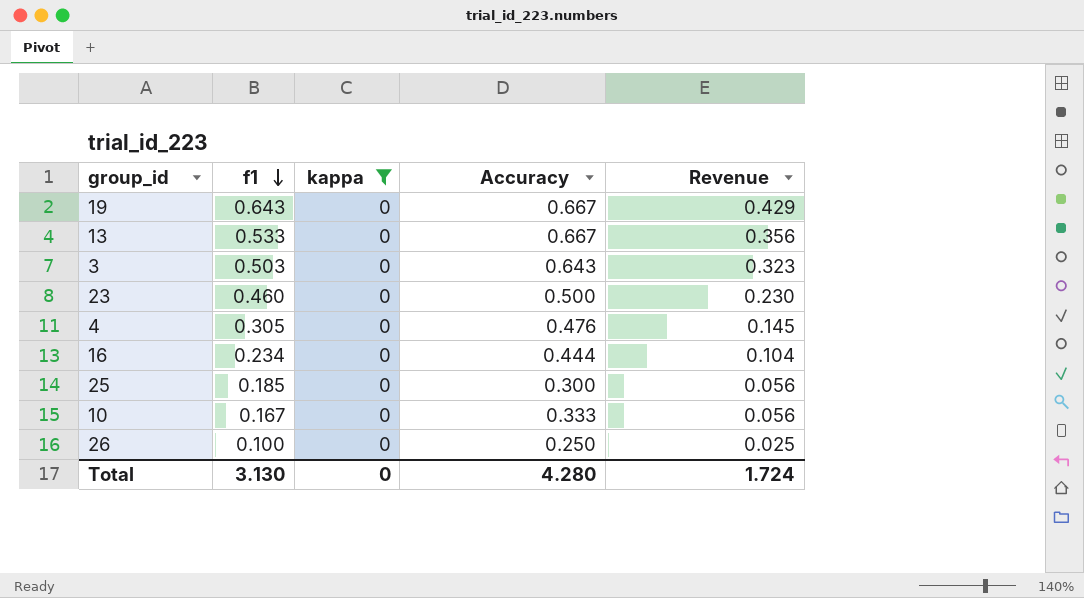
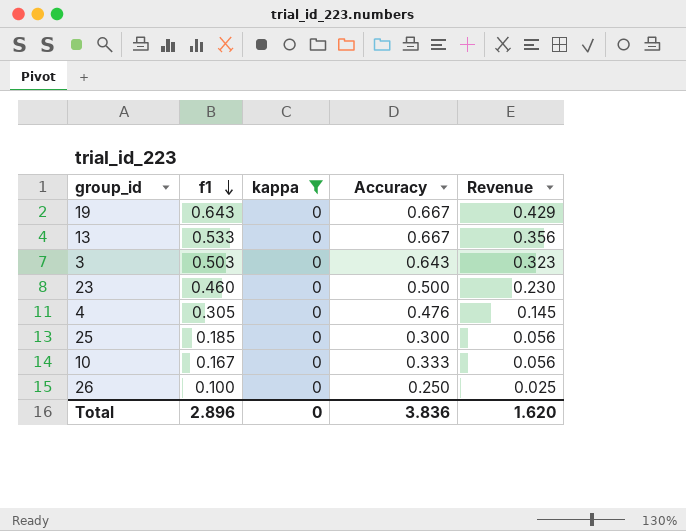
row 16: 0.234 | 0 | 0.444 | 0.104 -> none
Total | f1: 3.130 -> 2.896
Total | Accuracy: 4.280 -> 3.836
Total | Revenue: 1.724 -> 1.620

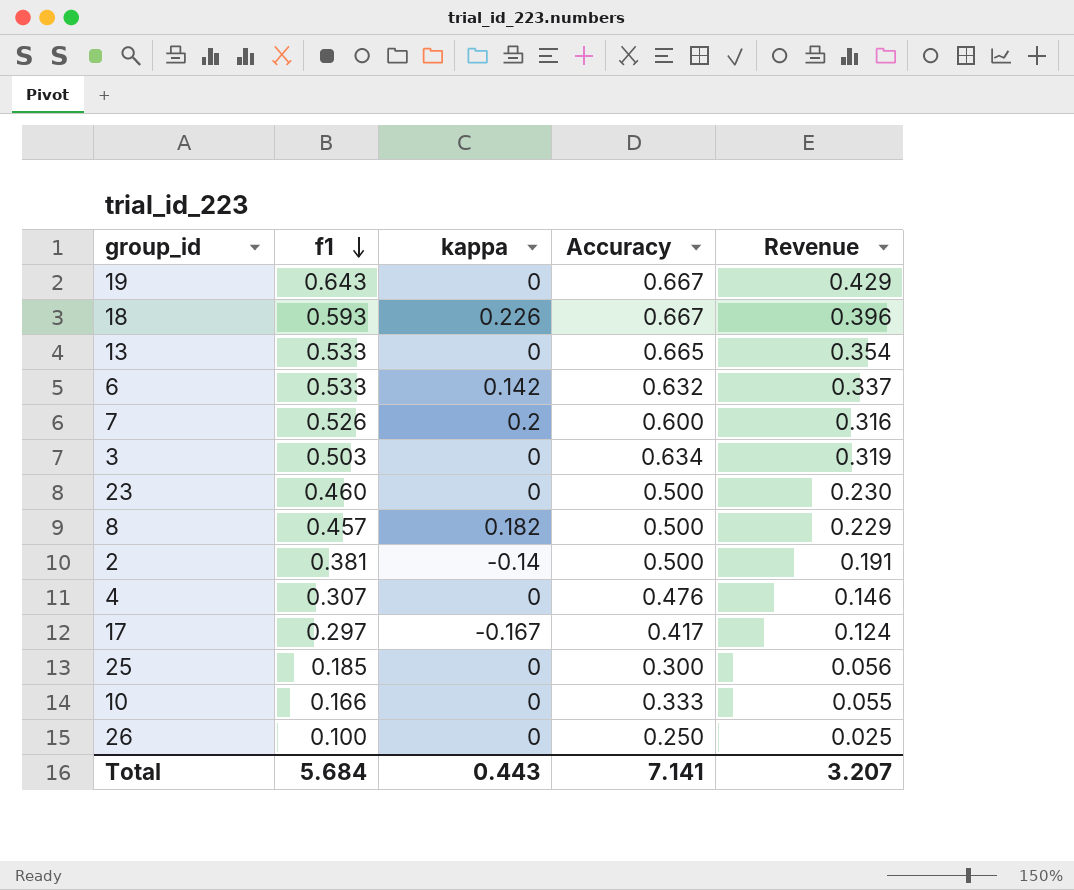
filter: kappa = 0 -> none
13 | Accuracy: 0.667 -> 0.665
13 | Revenue: 0.356 -> 0.354
3 | Accuracy: 0.643 -> 0.634
3 | Revenue: 0.323 -> 0.319
4 | f1: 0.305 -> 0.307
4 | Revenue: 0.145 -> 0.146
10 | f1: 0.167 -> 0.166
10 | Revenue: 0.056 -> 0.055
Total | f1: 2.896 -> 5.684
Total | kappa: 0 -> 0.443
Total | Accuracy: 3.836 -> 7.141
Total | Revenue: 1.620 -> 3.207

